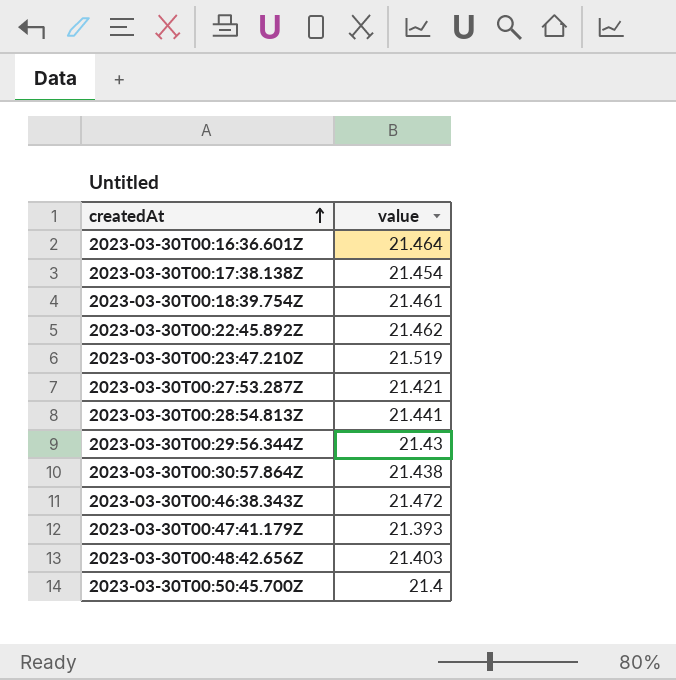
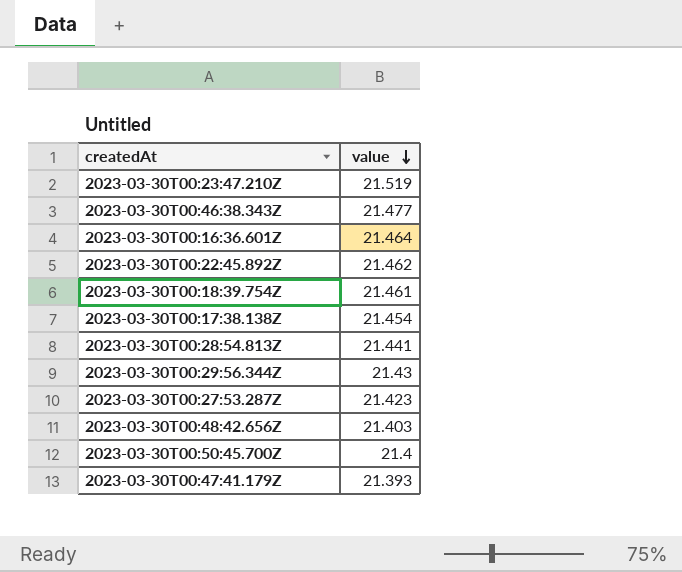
row order: createdAt ascending -> value descending
row 2023-03-30T00:30:57.864Z: 21.438 -> none
2023-03-30T00:46:38.343Z | value: 21.472 -> 21.477
2023-03-30T00:27:53.287Z | value: 21.421 -> 21.423

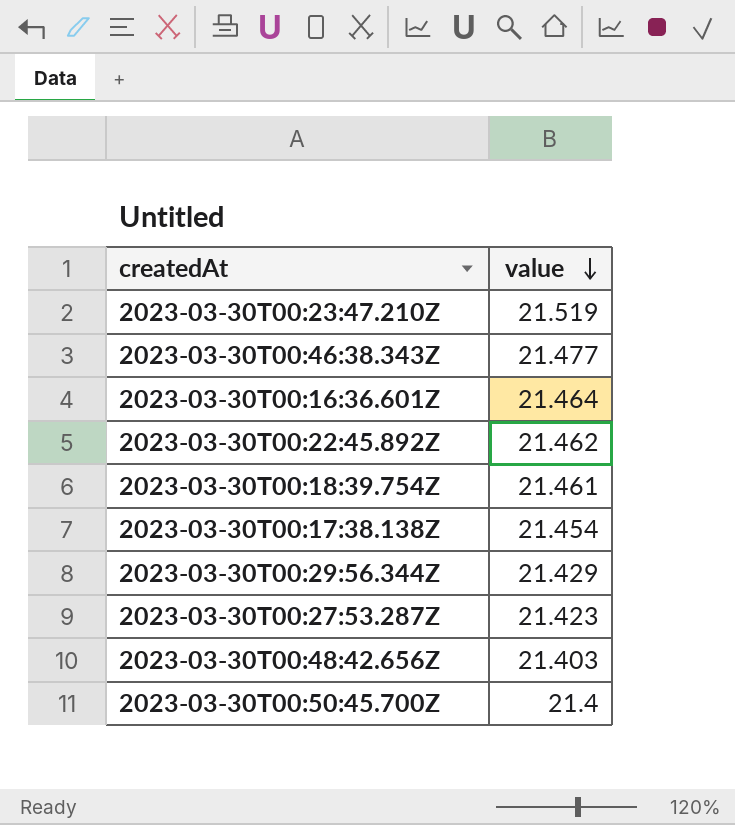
row 2023-03-30T00:28:54.813Z: 21.441 -> none
row 2023-03-30T00:47:41.179Z: 21.393 -> none
2023-03-30T00:29:56.344Z | value: 21.43 -> 21.429

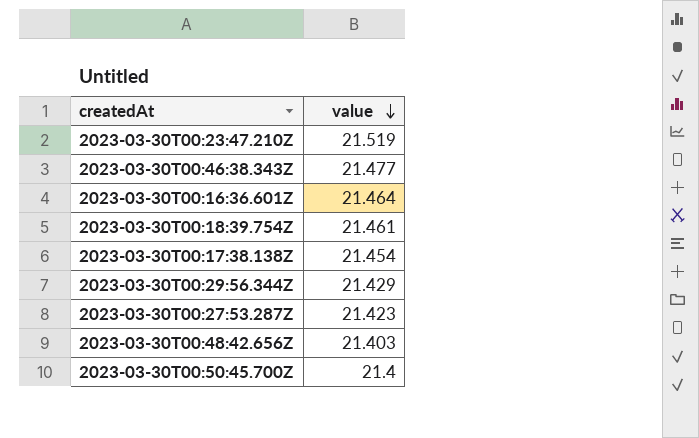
row 2023-03-30T00:22:45.892Z: 21.462 -> none

